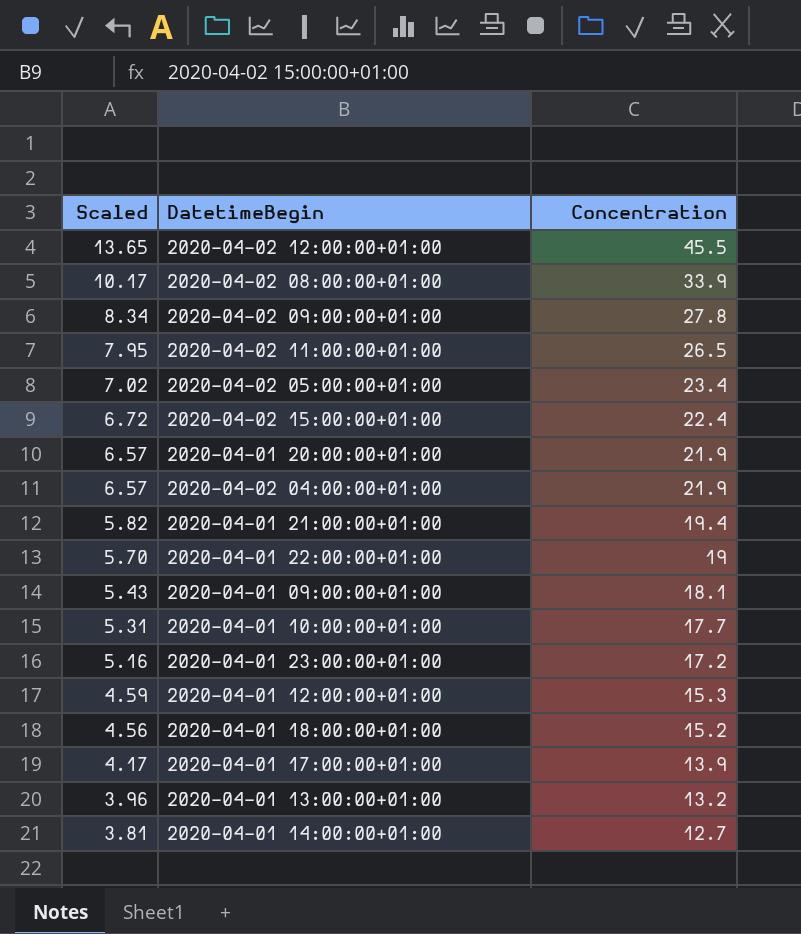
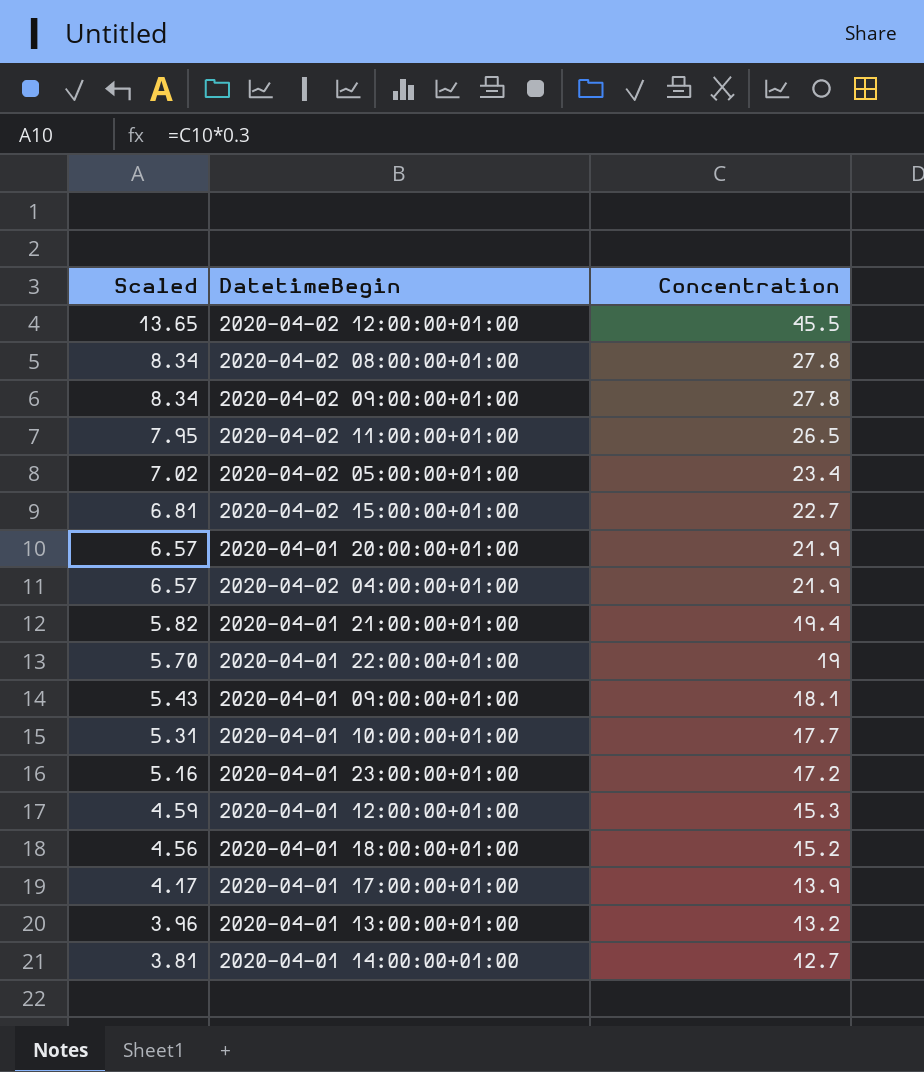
2020-04-02 08:00:00+01:00 | Scaled: 10.17 -> 8.34
2020-04-02 08:00:00+01:00 | Concentration: 33.9 -> 27.8
2020-04-02 15:00:00+01:00 | Scaled: 6.72 -> 6.81
2020-04-02 15:00:00+01:00 | Concentration: 22.4 -> 22.7

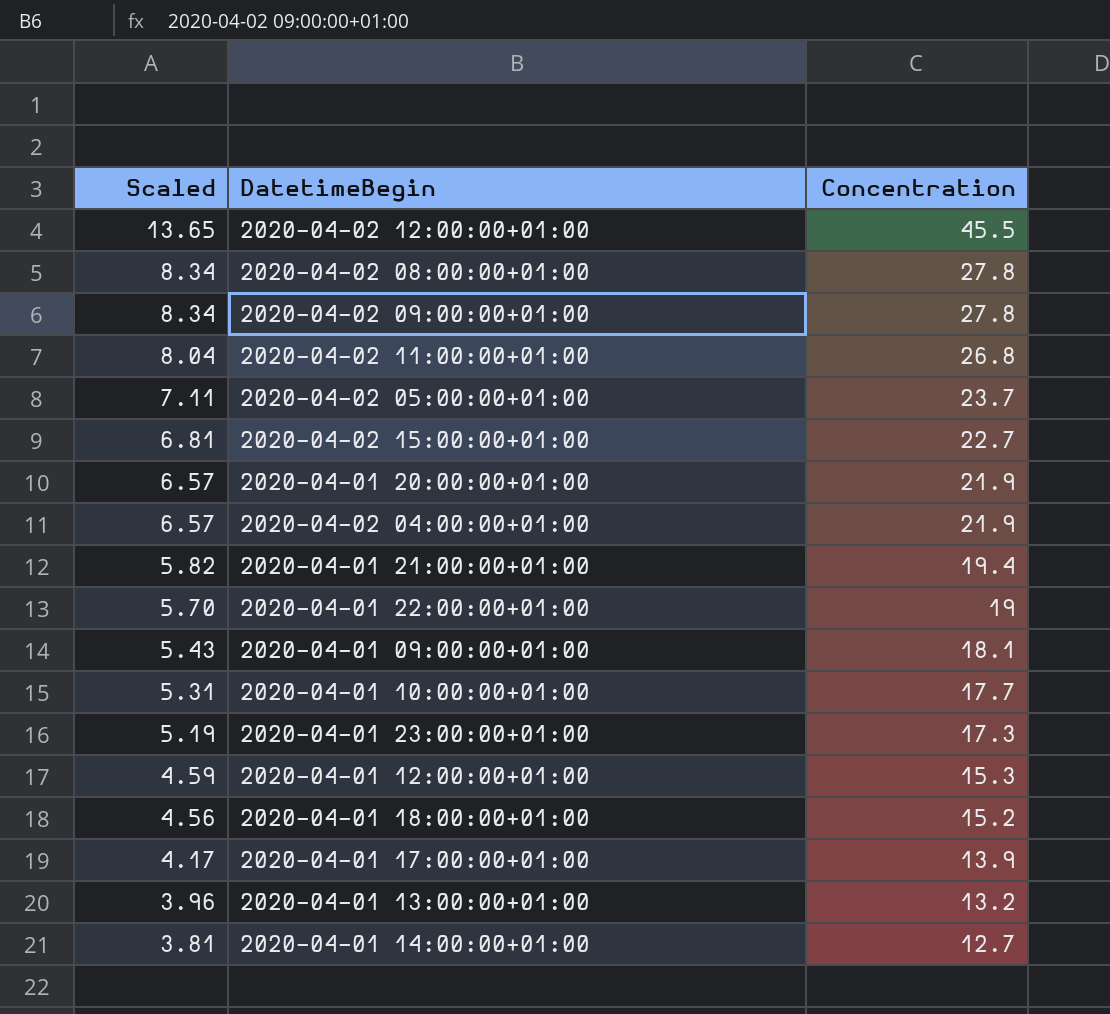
2020-04-02 11:00:00+01:00 | Scaled: 7.95 -> 8.04
2020-04-02 11:00:00+01:00 | Concentration: 26.5 -> 26.8
2020-04-02 05:00:00+01:00 | Scaled: 7.02 -> 7.11
2020-04-02 05:00:00+01:00 | Concentration: 23.4 -> 23.7
2020-04-01 23:00:00+01:00 | Scaled: 5.16 -> 5.19
2020-04-01 23:00:00+01:00 | Concentration: 17.2 -> 17.3

